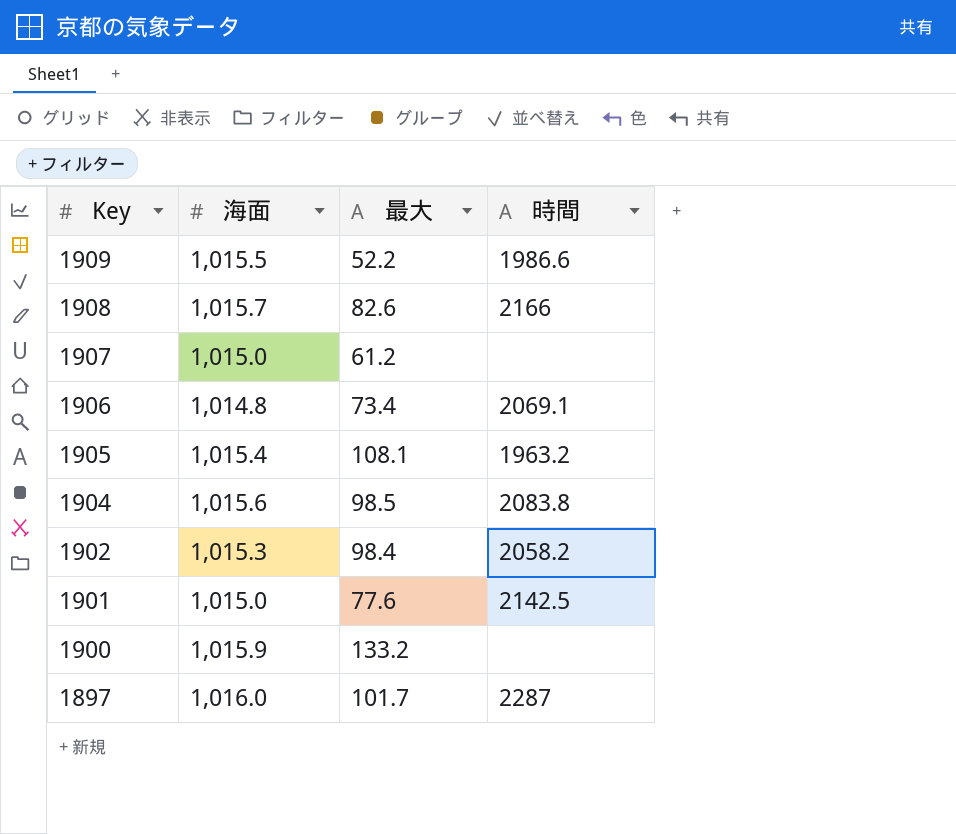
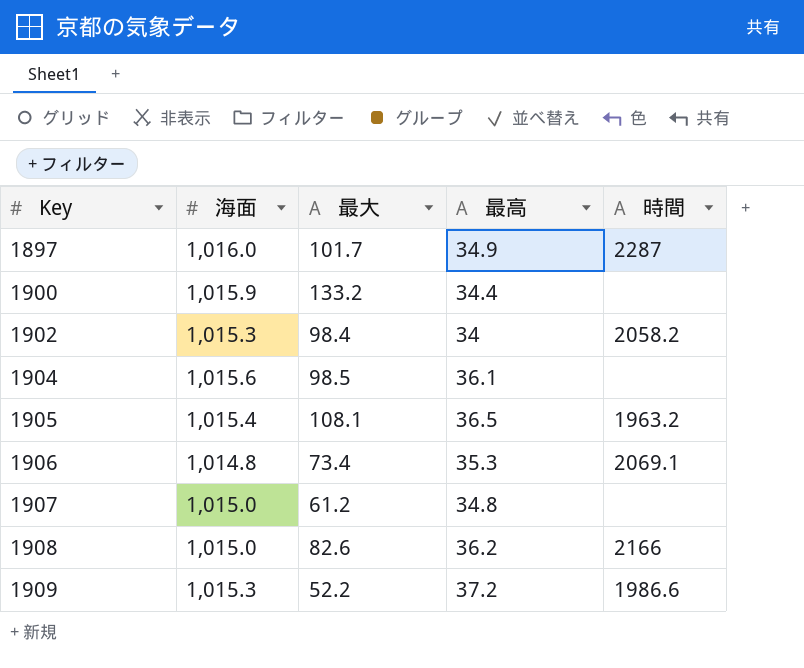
row order: Key descending -> Key ascending
column 最高 | position: none -> 4
row 1901: 1,015.0 | 77.6 | 2142.5 -> none
1904 | 時間: 2083.8 -> none
1908 | 海面: 1,015.7 -> 1,015.0
1909 | 海面: 1,015.5 -> 1,015.3

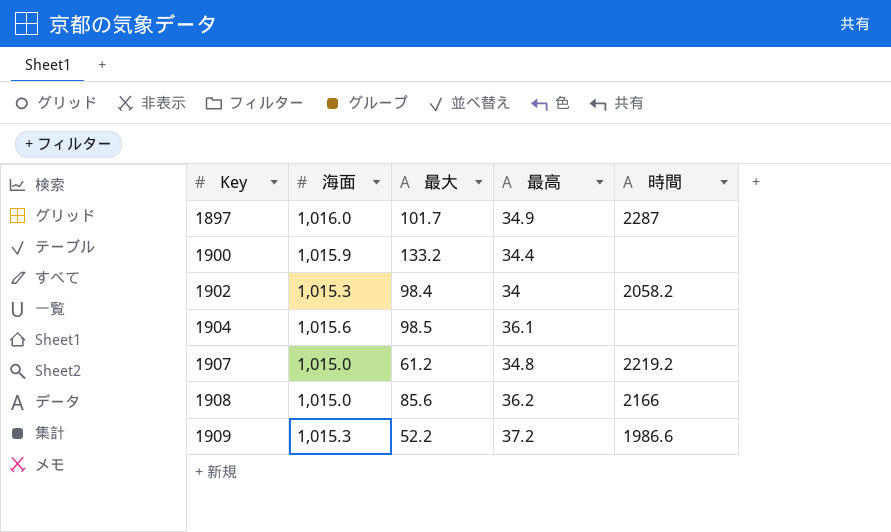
row 1905: 1,015.4 | 108.1 | 36.5 | 1963.2 -> none
row 1906: 1,014.8 | 73.4 | 35.3 | 2069.1 -> none
1907 | 時間: none -> 2219.2
1908 | 最大: 82.6 -> 85.6

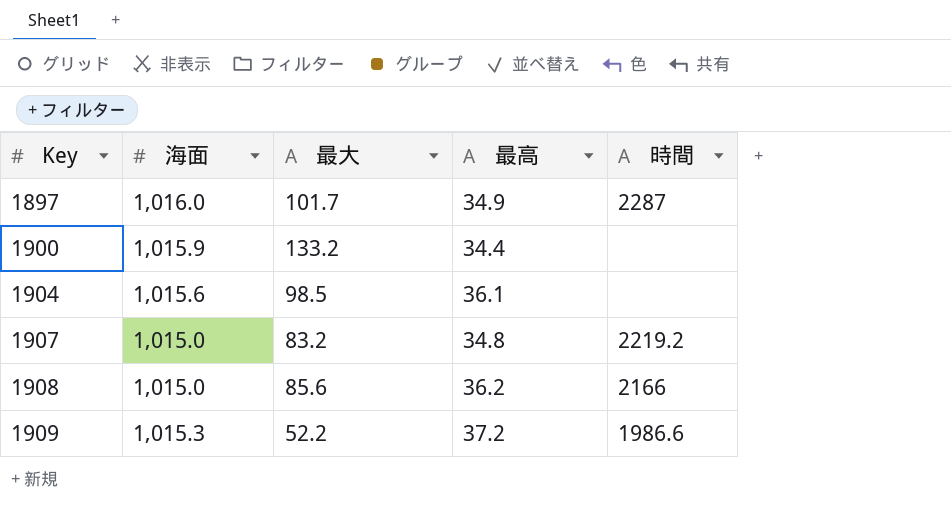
row 1902: 1,015.3 | 98.4 | 34 | 2058.2 -> none
1907 | 最大: 61.2 -> 83.2

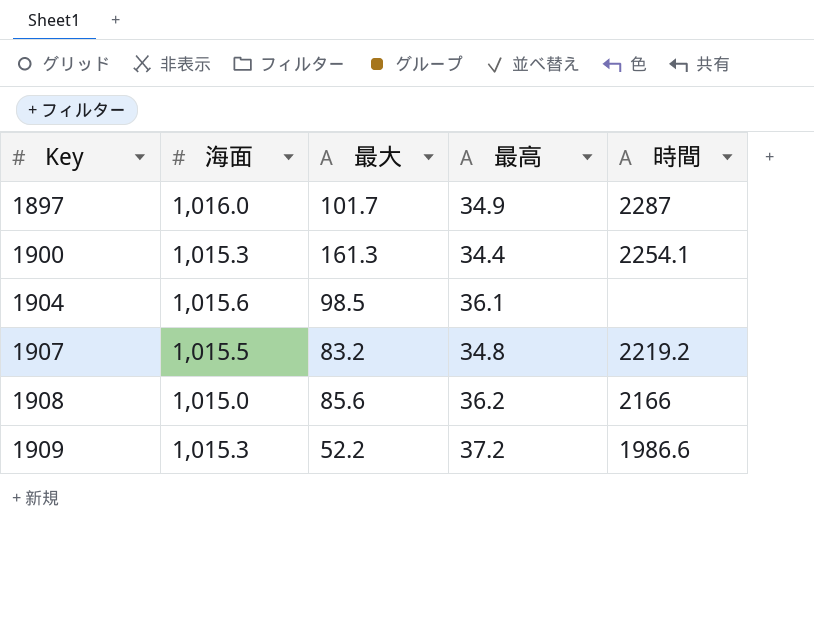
1900 | 海面: 1,015.9 -> 1,015.3
1900 | 最大: 133.2 -> 161.3
1900 | 時間: none -> 2254.1
1907 | 海面: 1,015.0 -> 1,015.5

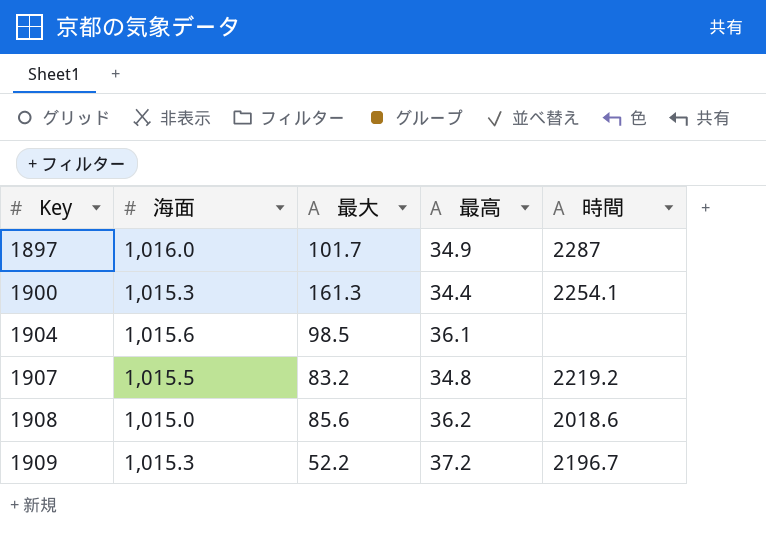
1908 | 時間: 2166 -> 2018.6
1909 | 時間: 1986.6 -> 2196.7

